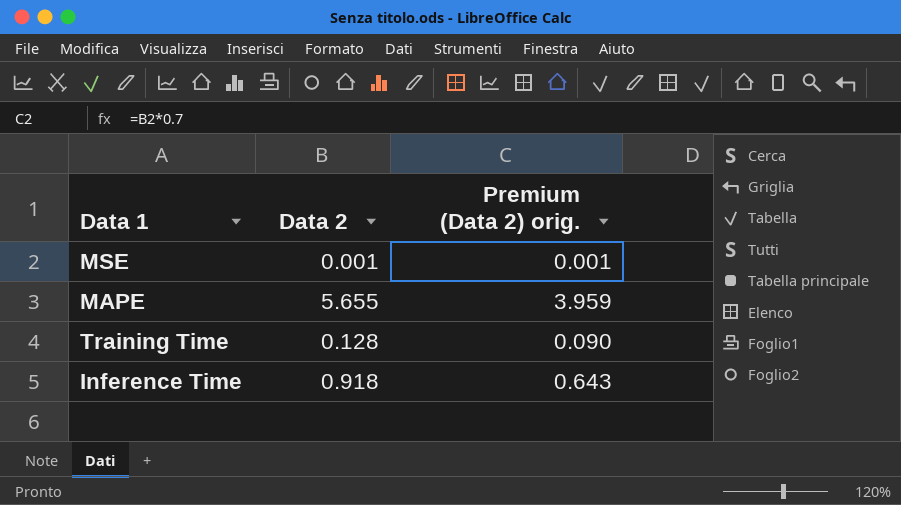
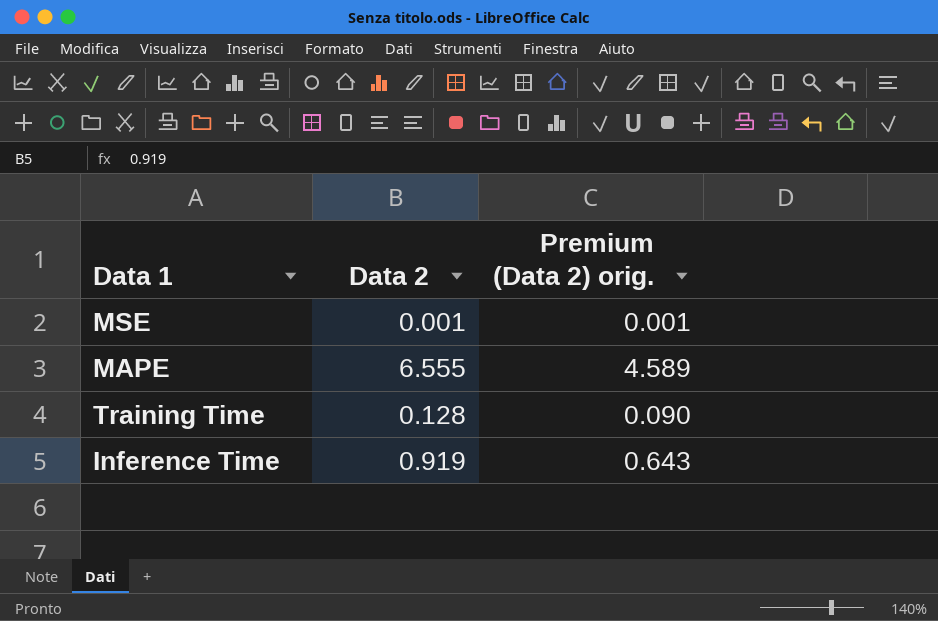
MAPE | Data 2: 5.655 -> 6.555
MAPE | Premium (Data 2) orig.: 3.959 -> 4.589
Inference Time | Data 2: 0.918 -> 0.919

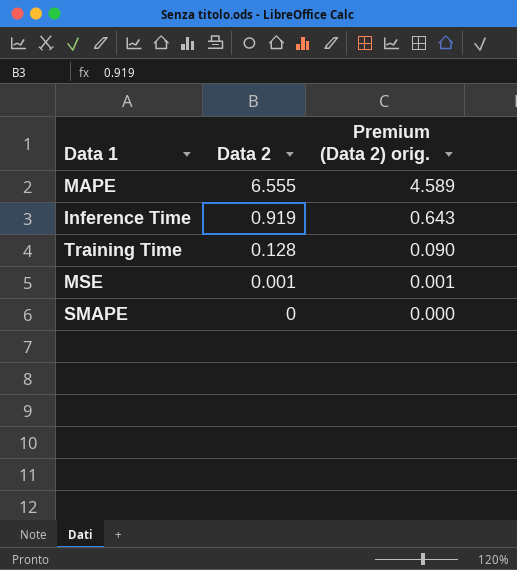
row order: none -> Data 2 descending
row SMAPE: none -> 0 | 0.000

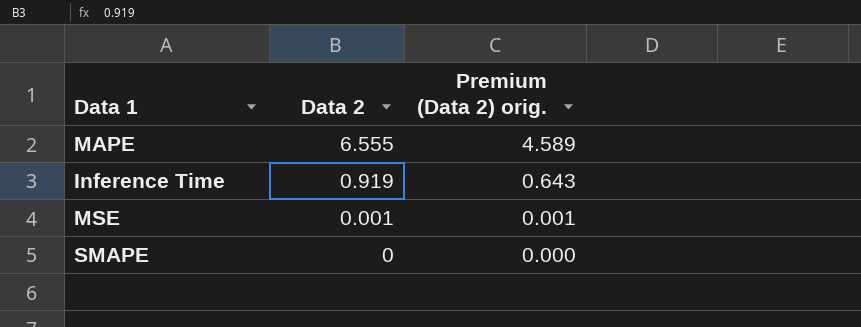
row Training Time: 0.128 | 0.090 -> none

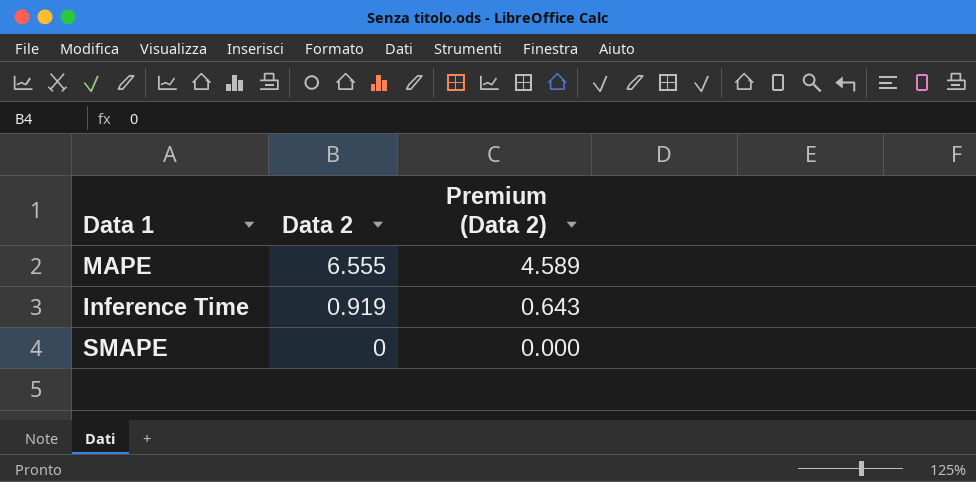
column name: Premium (Data 2) orig. -> Premium (Data 2)
row MSE: 0.001 | 0.001 -> none

